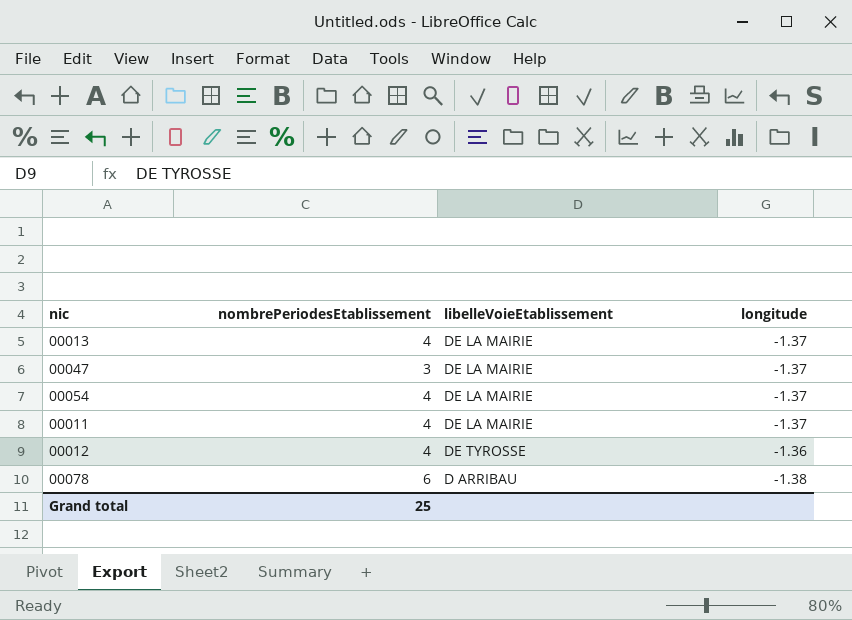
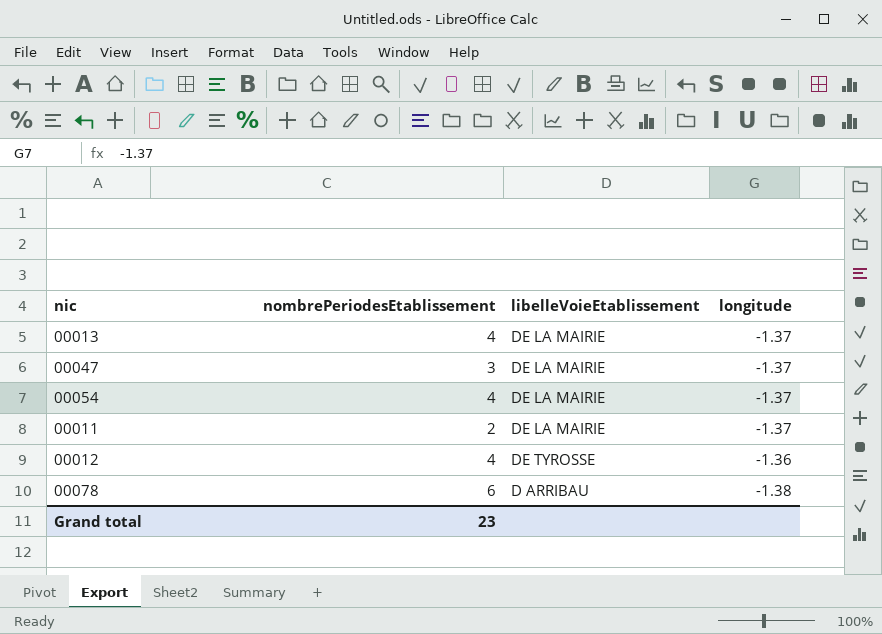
00011 | nombrePeriodesEtablissement: 4 -> 2
Grand total | nombrePeriodesEtablissement: 25 -> 23

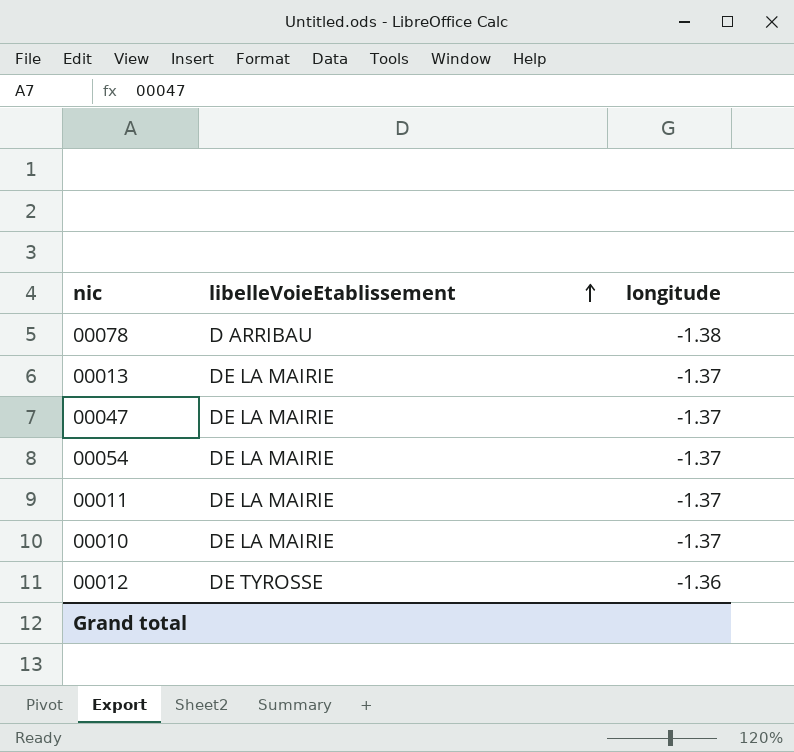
row order: none -> libelleVoieEtablissement ascending
column nombrePeriodesEtablissement | position: 2 -> none
row 00010: none -> DE LA MAIRIE | -1.37

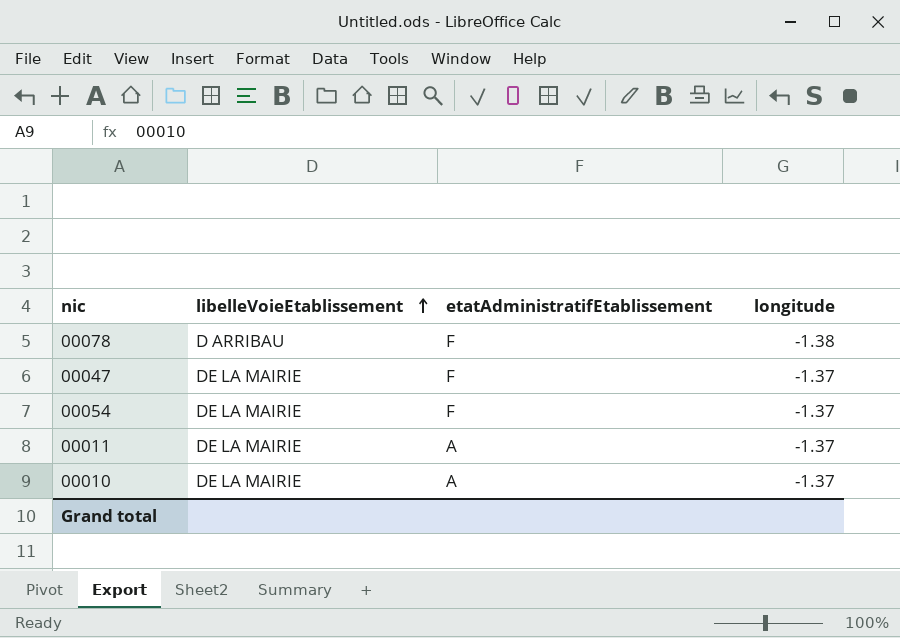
column etatAdministratifEtablissement | position: none -> 3
row 00013: DE LA MAIRIE | -1.37 -> none
row 00012: DE TYROSSE | -1.36 -> none

